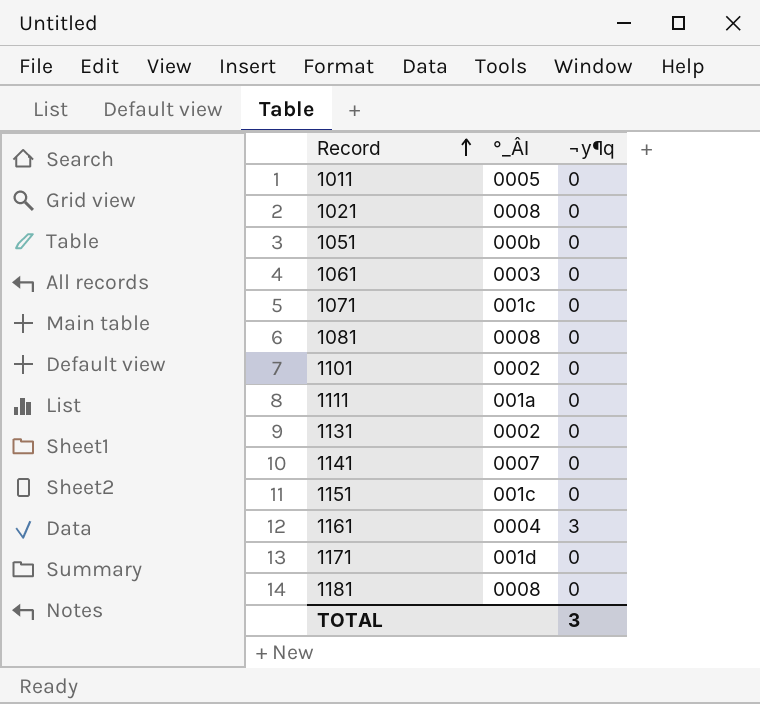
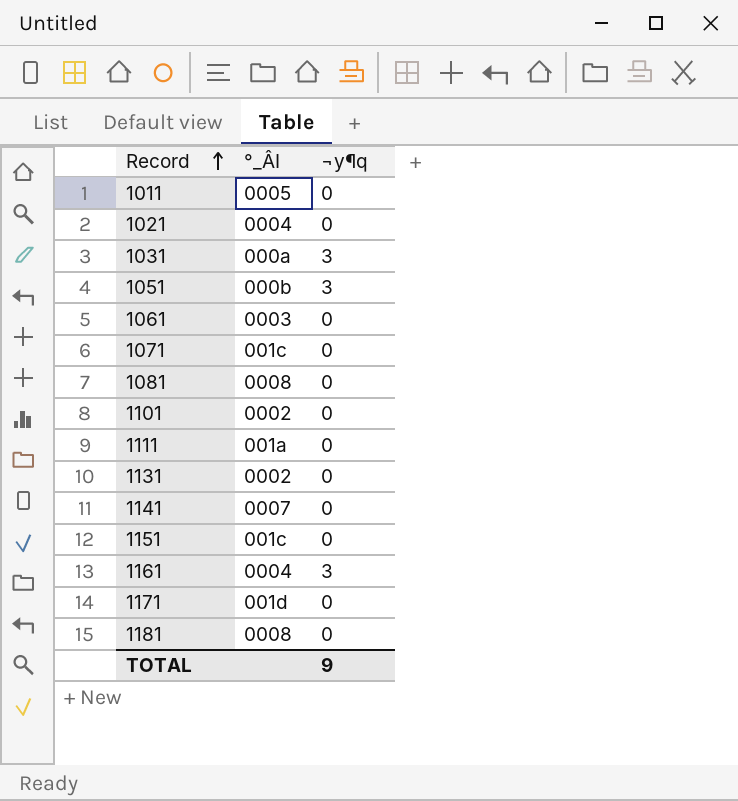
1021 | °_ÂI: 0008 -> 0004
row 1031: none -> 000a | 3
1051 | ¬y¶q: 0 -> 3
TOTAL | ¬y¶q: 3 -> 9

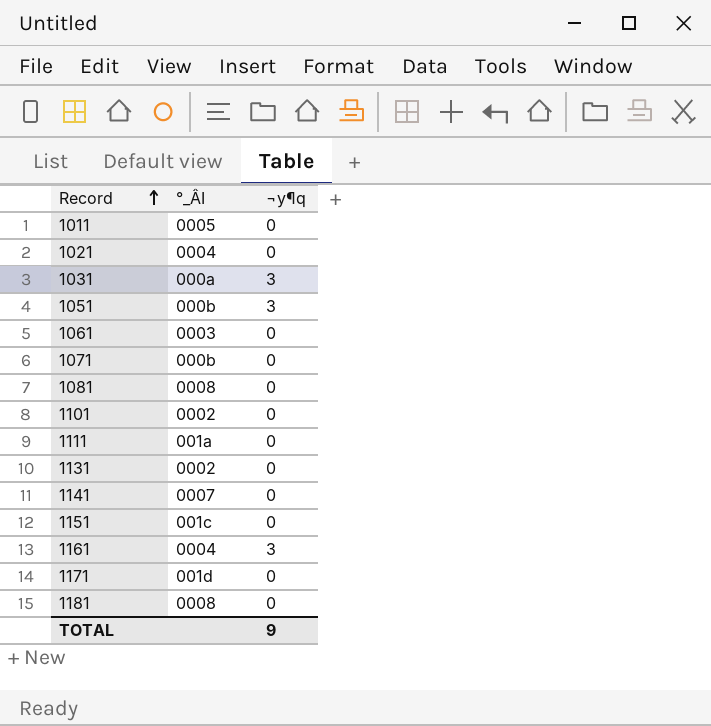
1071 | °_ÂI: 001c -> 000b

